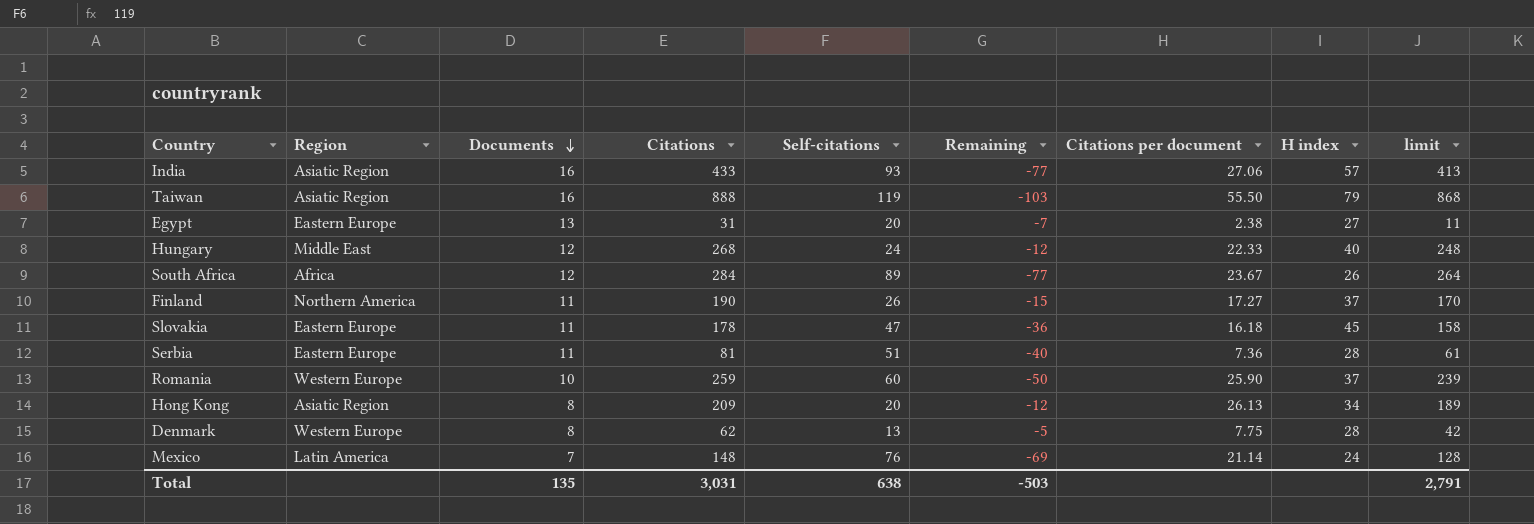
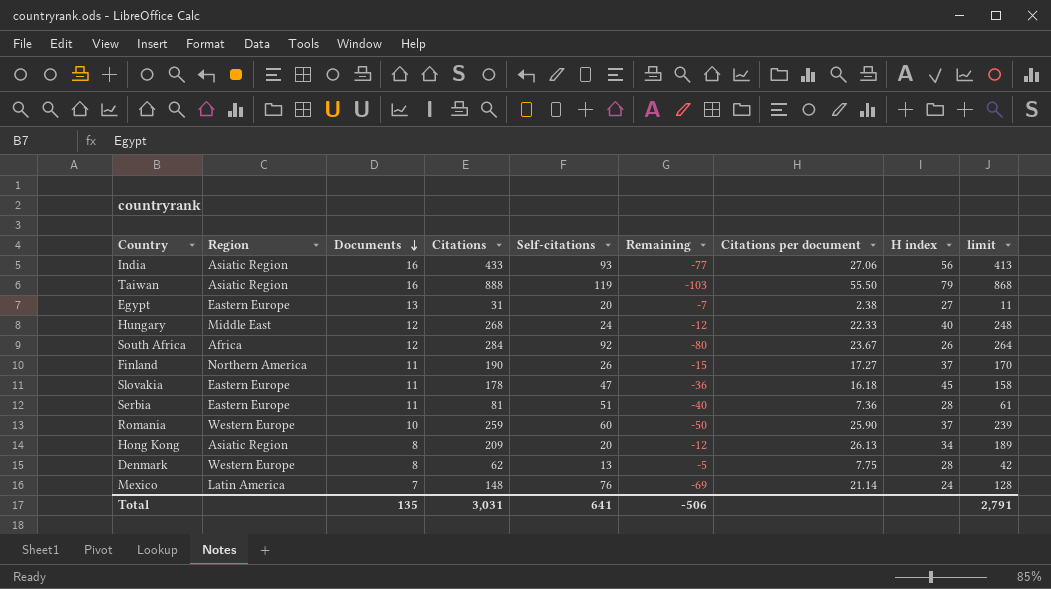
India | H index: 57 -> 56
South Africa | Self-citations: 89 -> 92
South Africa | Remaining: -77 -> -80
Total | Self-citations: 638 -> 641
Total | Remaining: -503 -> -506

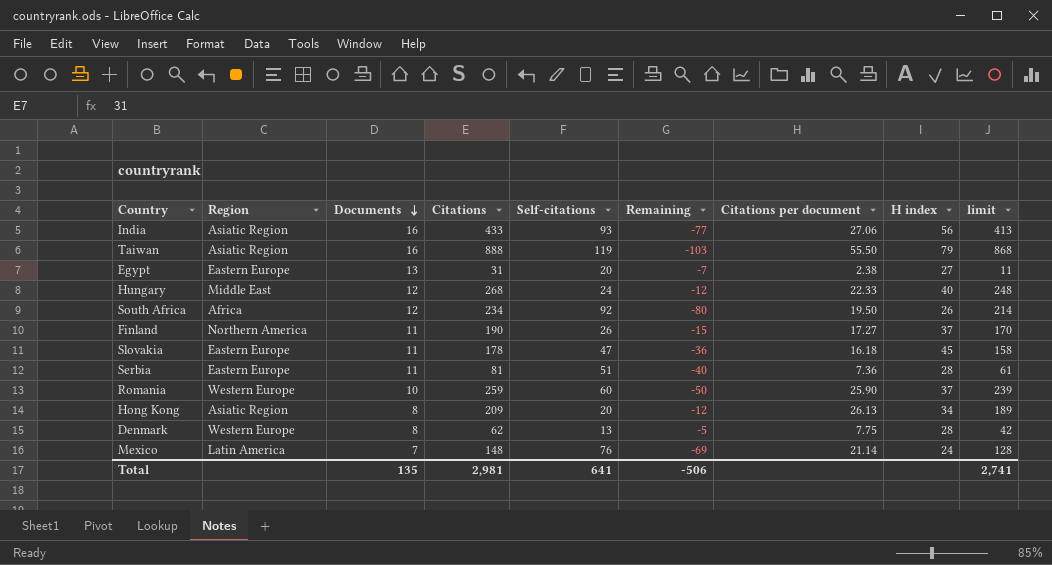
South Africa | Citations: 284 -> 234
South Africa | Citations per document: 23.67 -> 19.50
South Africa | limit: 264 -> 214
Total | Citations: 3,031 -> 2,981
Total | limit: 2,791 -> 2,741

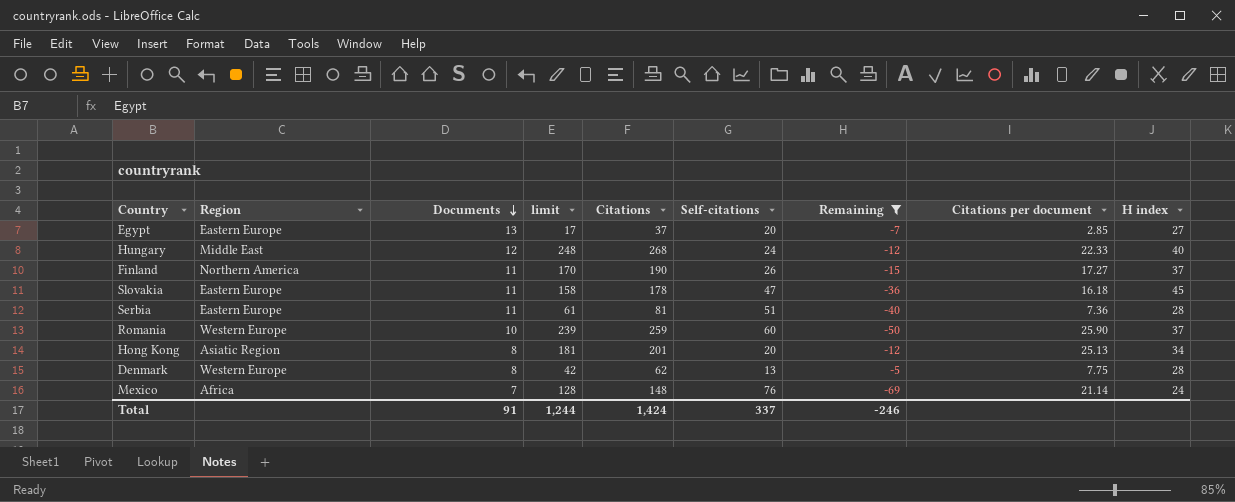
filter: none -> Remaining >= -69
column limit | position: 9 -> 4
Egypt | limit: 11 -> 17
Egypt | Citations: 31 -> 37
Egypt | Citations per document: 2.38 -> 2.85
Hong Kong | limit: 189 -> 181
Hong Kong | Citations: 209 -> 201
Hong Kong | Citations per document: 26.13 -> 25.13
Mexico | Region: Latin America -> Africa
Total | Documents: 135 -> 91
Total | limit: 2,741 -> 1,244
Total | Citations: 2,981 -> 1,424
Total | Self-citations: 641 -> 337
Total | Remaining: -506 -> -246

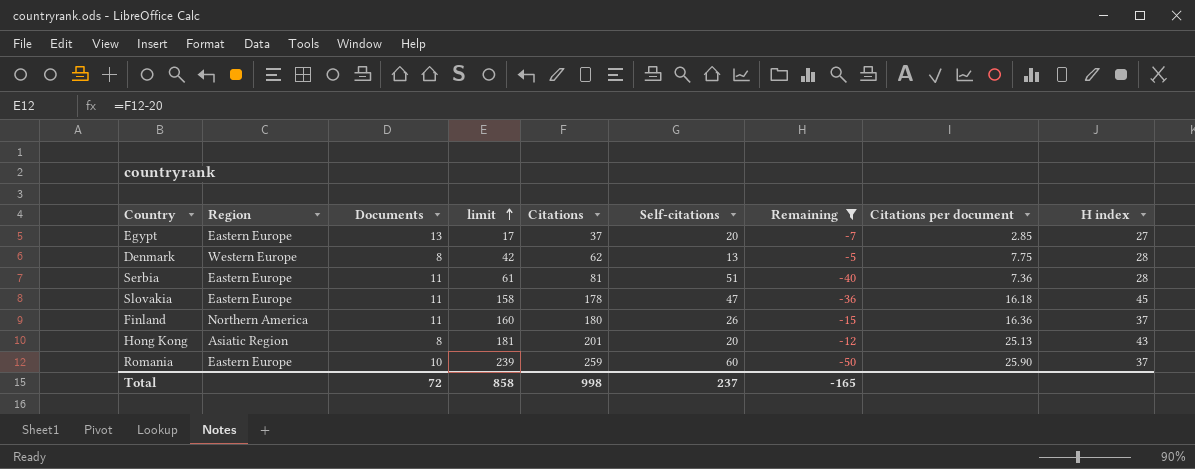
row order: Documents descending -> limit ascending
row Hungary: Middle East | 12 | 248 | 268 | 24 | -12 | 22.33 | 40 -> none
row Mexico: Africa | 7 | 128 | 148 | 76 | -69 | 21.14 | 24 -> none
Finland | limit: 170 -> 160
Finland | Citations: 190 -> 180
Finland | Citations per document: 17.27 -> 16.36
Hong Kong | H index: 34 -> 43
Romania | Region: Western Europe -> Eastern Europe
Total | Documents: 91 -> 72
Total | limit: 1,244 -> 858
Total | Citations: 1,424 -> 998
Total | Self-citations: 337 -> 237
Total | Remaining: -246 -> -165

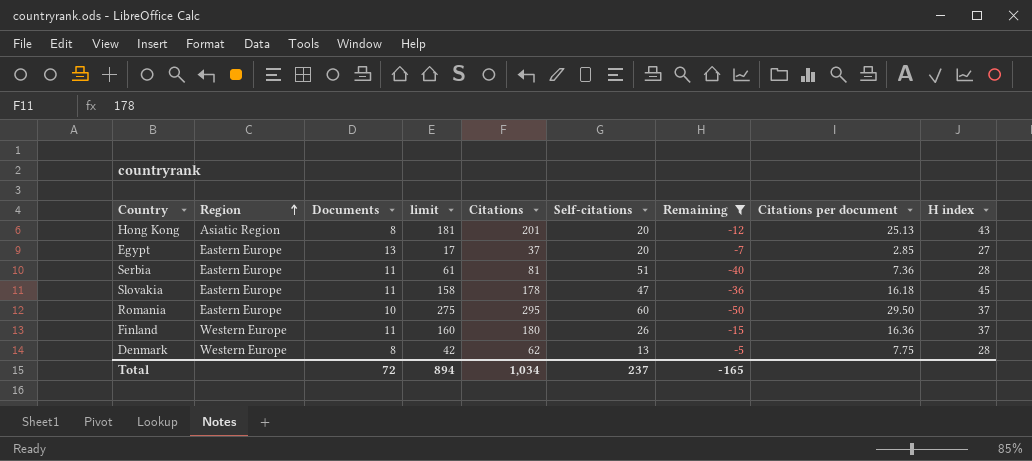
row order: limit ascending -> Region ascending
Romania | limit: 239 -> 275
Romania | Citations: 259 -> 295
Romania | Citations per document: 25.90 -> 29.50
Finland | Region: Northern America -> Western Europe
Total | limit: 858 -> 894
Total | Citations: 998 -> 1,034

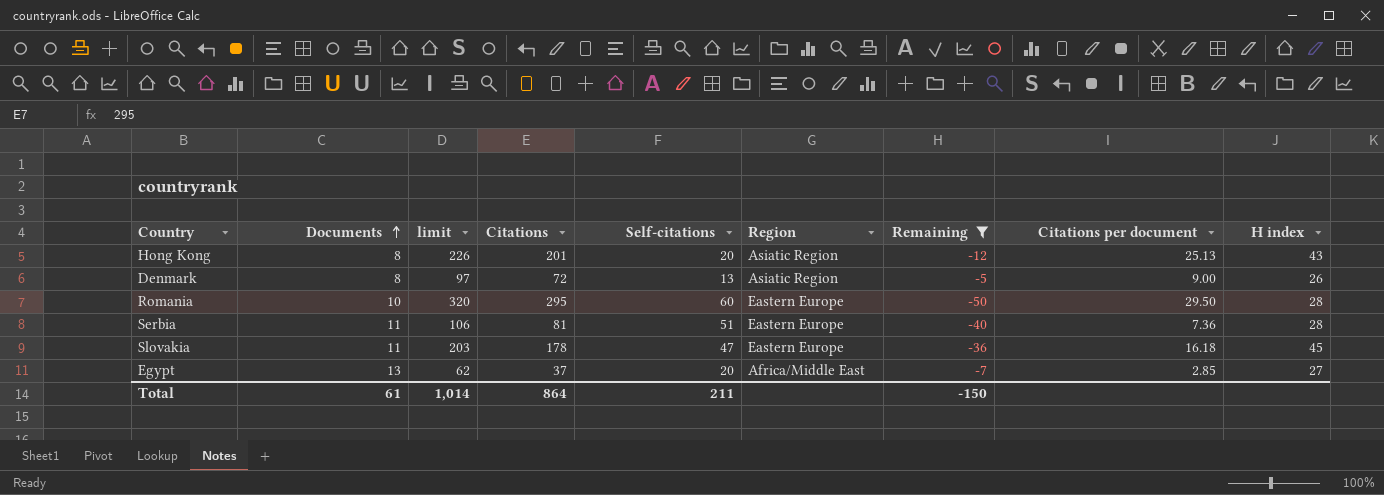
row order: Region ascending -> Documents ascending
column limit | formula: [Citations] - 20 -> [Citations] + 25
column Region | position: 2 -> 6
row Finland: Western Europe | 11 | 160 | 180 | 26 | -15 | 16.36 | 37 -> none
Denmark | Citations: 62 -> 72
Denmark | Region: Western Europe -> Asiatic Region
Denmark | Citations per document: 7.75 -> 9.00
Denmark | H index: 28 -> 26
Romania | H index: 37 -> 28
Egypt | Region: Eastern Europe -> Africa/Middle East
Total | Documents: 72 -> 61
Total | limit: 894 -> 1,014
Total | Citations: 1,034 -> 864
Total | Self-citations: 237 -> 211
Total | Remaining: -165 -> -150

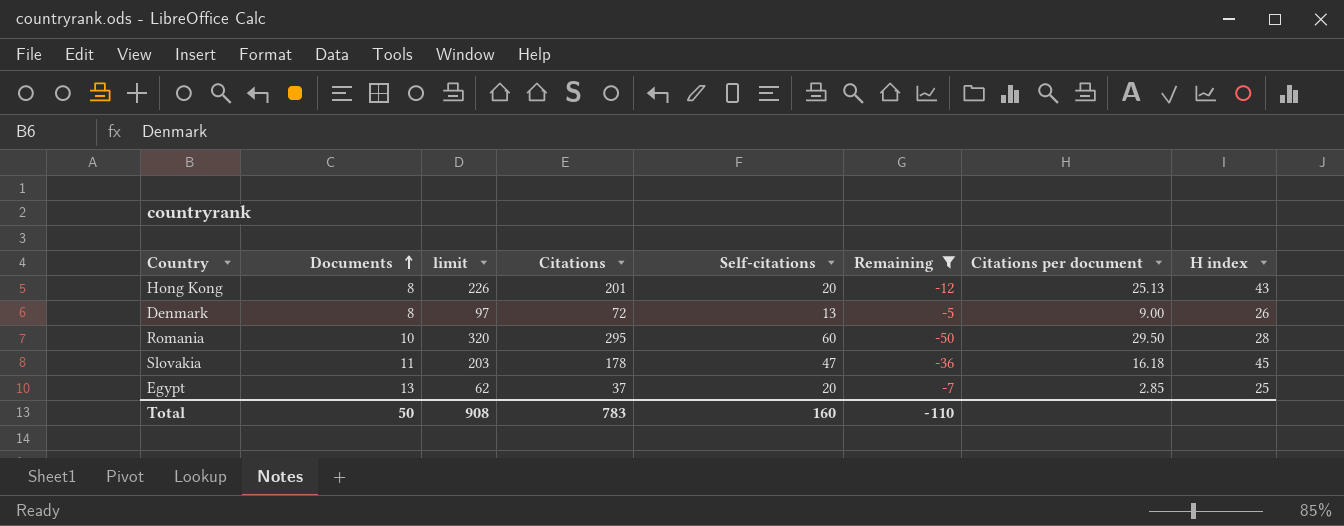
column Region | position: 6 -> none
row Serbia: 11 | 106 | 81 | 51 | Eastern Europe | -40 | 7.36 | 28 -> none
Egypt | H index: 27 -> 25
Total | Documents: 61 -> 50
Total | limit: 1,014 -> 908
Total | Citations: 864 -> 783
Total | Self-citations: 211 -> 160
Total | Remaining: -150 -> -110

